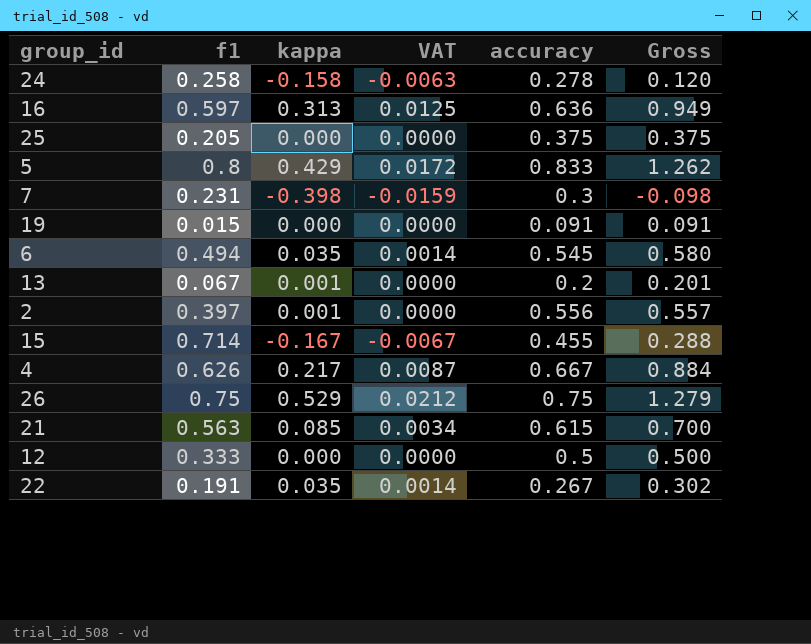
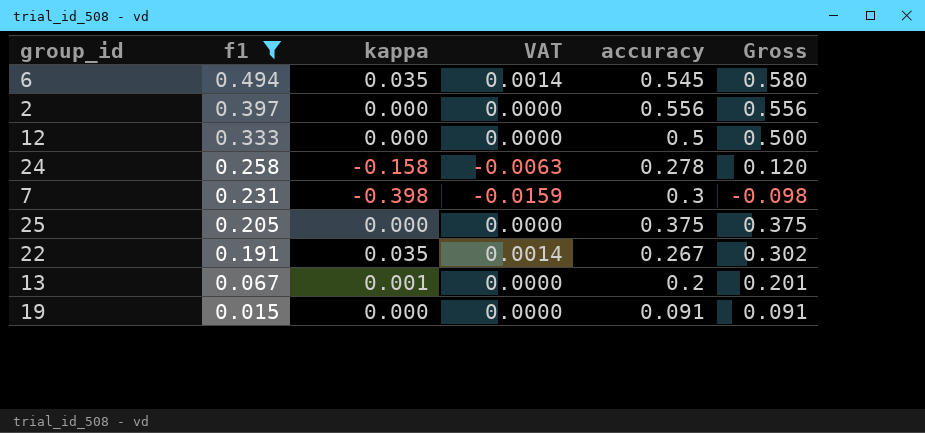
filter: none -> f1 <= 0.494
row order: none -> f1 descending
2 | kappa: 0.001 -> 0.000
2 | Gross: 0.557 -> 0.556

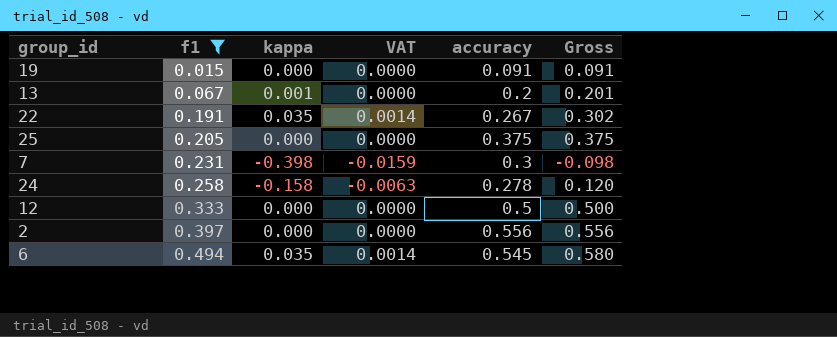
row order: f1 descending -> f1 ascending

